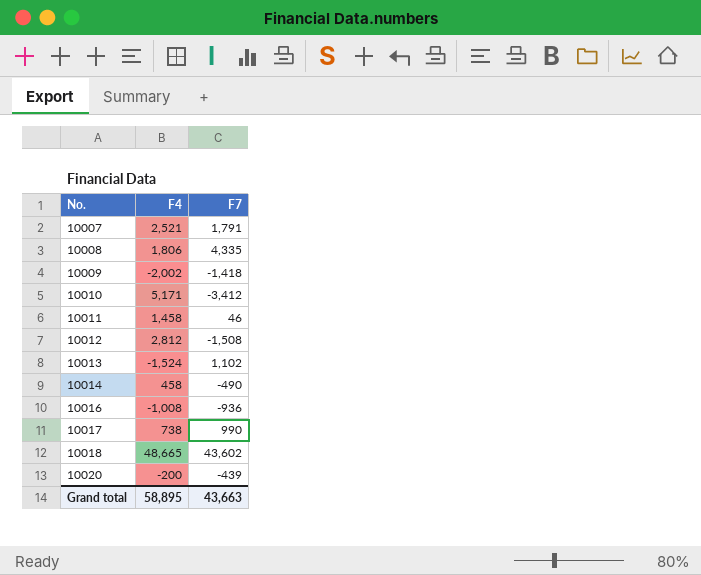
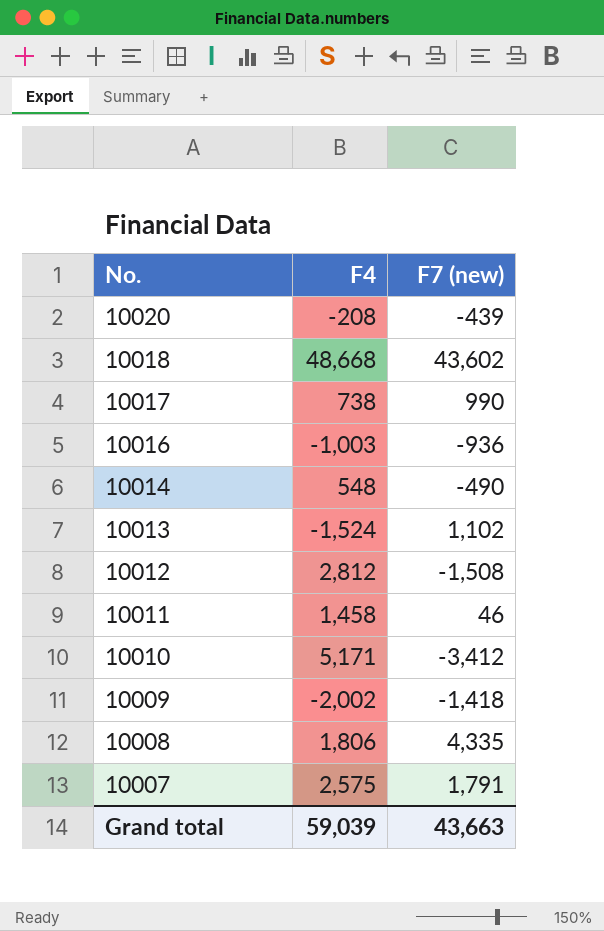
row order: No. ascending -> No. descending
column name: F7 -> F7 (new)
10020 | F4: -200 -> -208
10018 | F4: 48,665 -> 48,668
10016 | F4: -1,008 -> -1,003
10014 | F4: 458 -> 548
10007 | F4: 2,521 -> 2,575
Grand total | F4: 58,895 -> 59,039

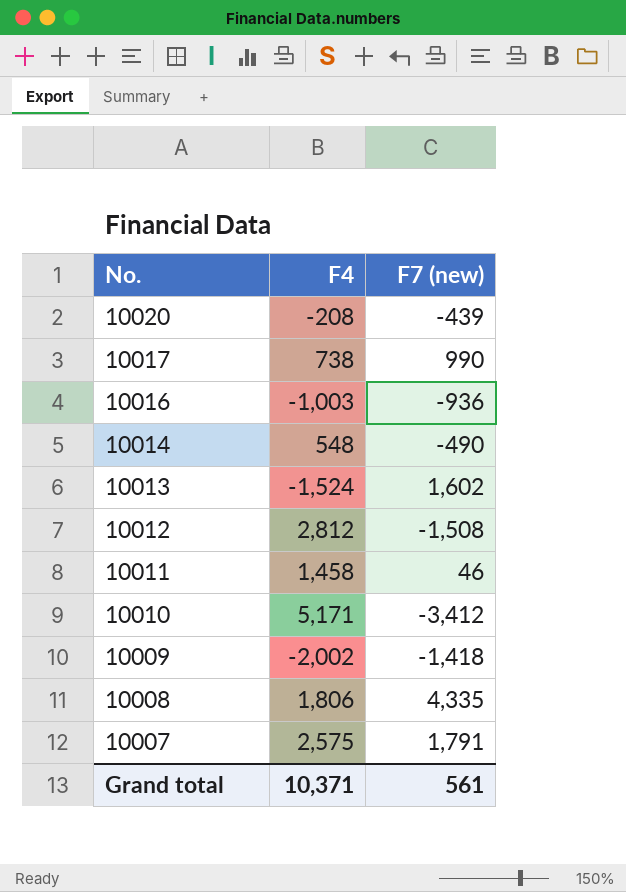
row 10018: 48,668 | 43,602 -> none
10013 | F7 (new): 1,102 -> 1,602
Grand total | F4: 59,039 -> 10,371
Grand total | F7 (new): 43,663 -> 561

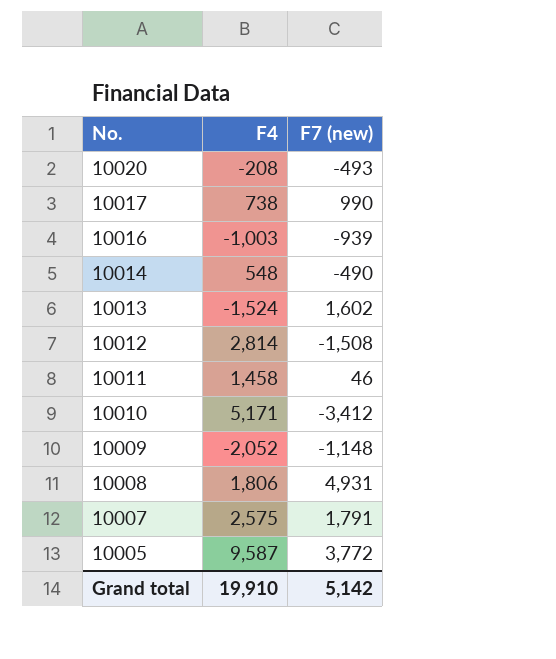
10020 | F7 (new): -439 -> -493
10016 | F7 (new): -936 -> -939
10012 | F4: 2,812 -> 2,814
10009 | F4: -2,002 -> -2,052
10009 | F7 (new): -1,418 -> -1,148
10008 | F7 (new): 4,335 -> 4,931
row 10005: none -> 9,587 | 3,772
Grand total | F4: 10,371 -> 19,910
Grand total | F7 (new): 561 -> 5,142

